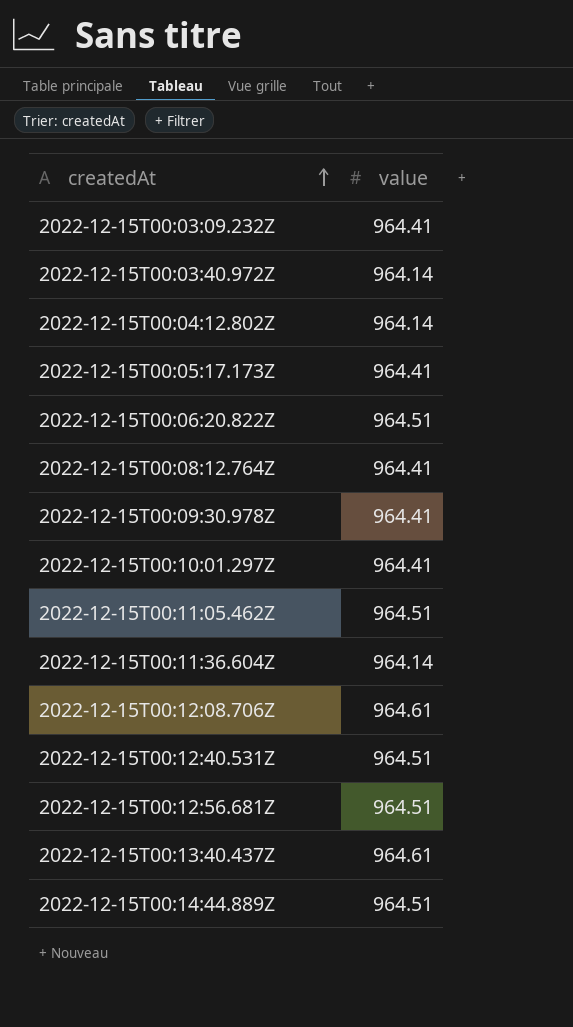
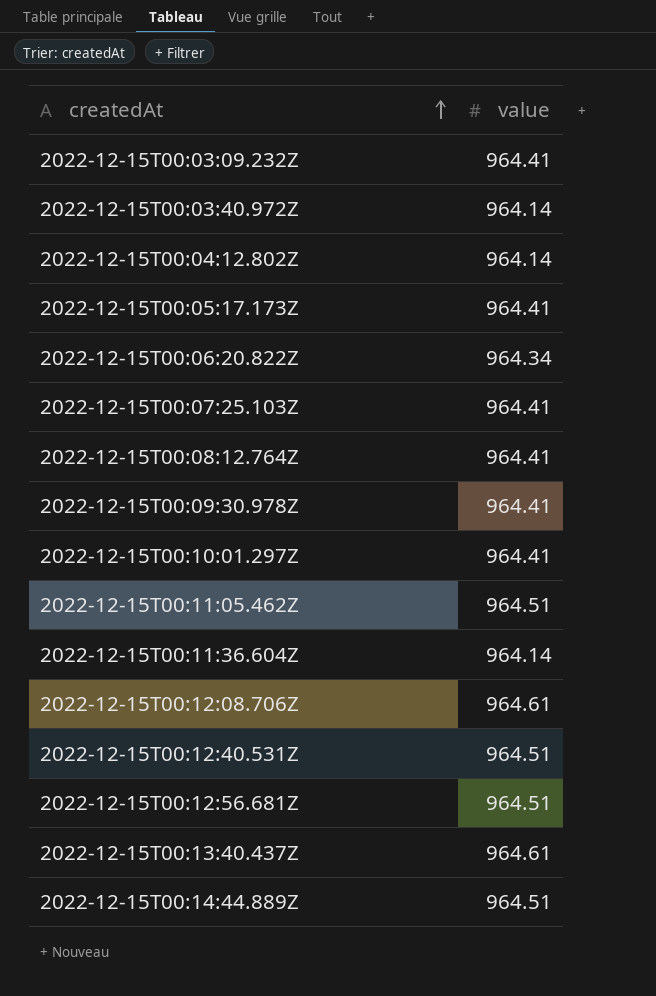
2022-12-15T00:06:20.822Z | value: 964.51 -> 964.34
row 2022-12-15T00:07:25.103Z: none -> 964.41

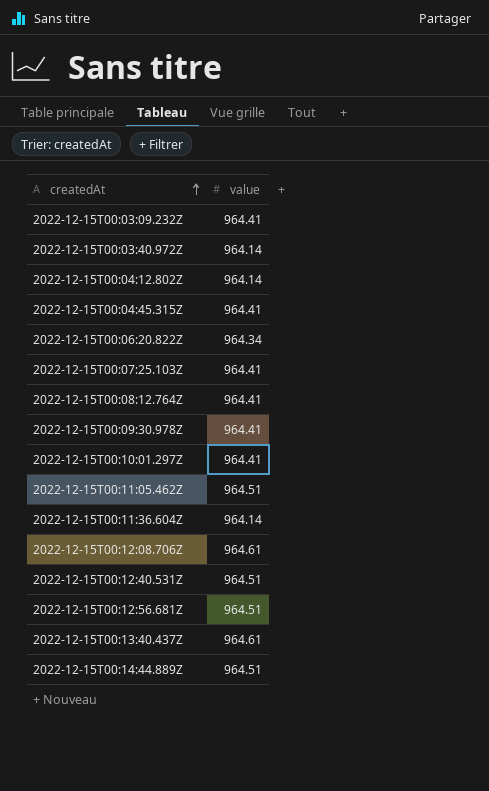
row 2022-12-15T00:05:17.173Z: 964.41 -> none
row 2022-12-15T00:04:45.315Z: none -> 964.41

